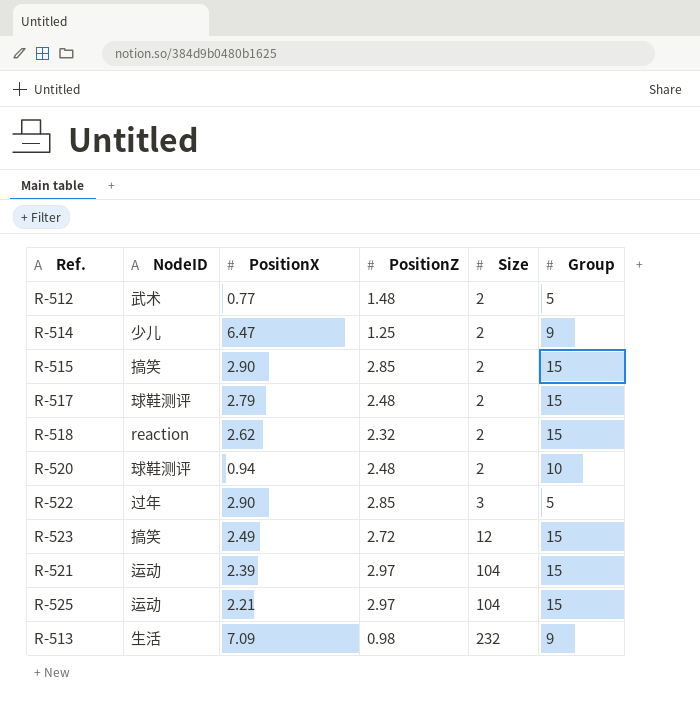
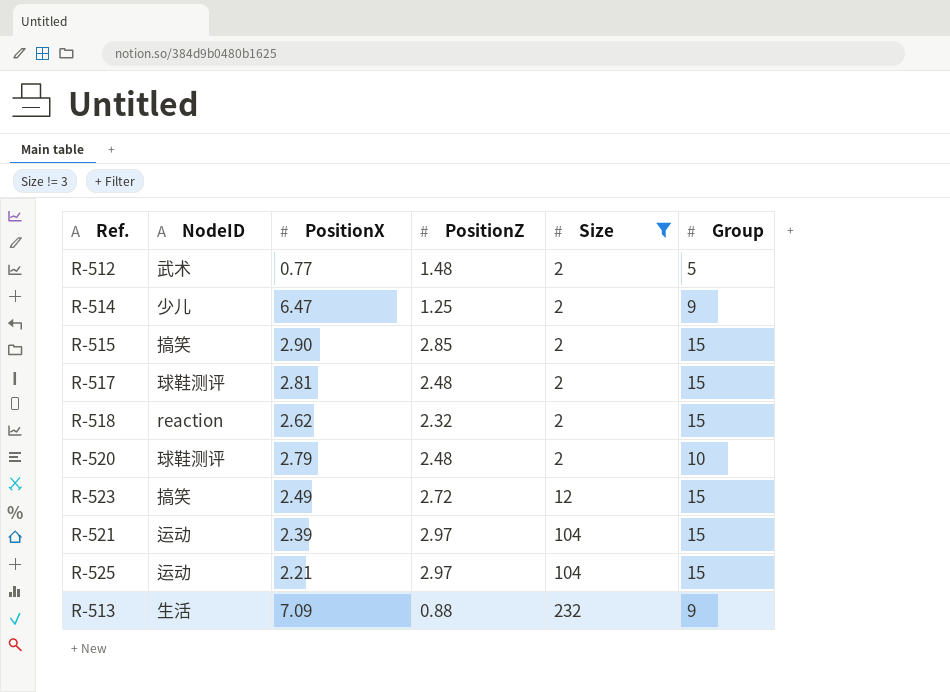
filter: none -> Size != 3
R-517 | PositionX: 2.79 -> 2.81
R-520 | PositionX: 0.94 -> 2.79
R-513 | PositionZ: 0.98 -> 0.88

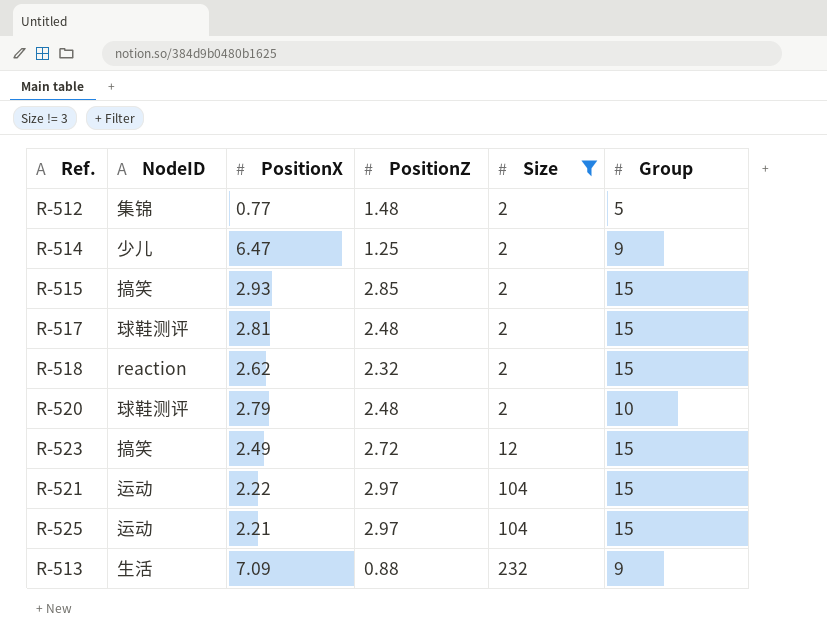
R-512 | NodeID: 武术 -> 集锦
R-515 | PositionX: 2.90 -> 2.93
R-521 | PositionX: 2.39 -> 2.22

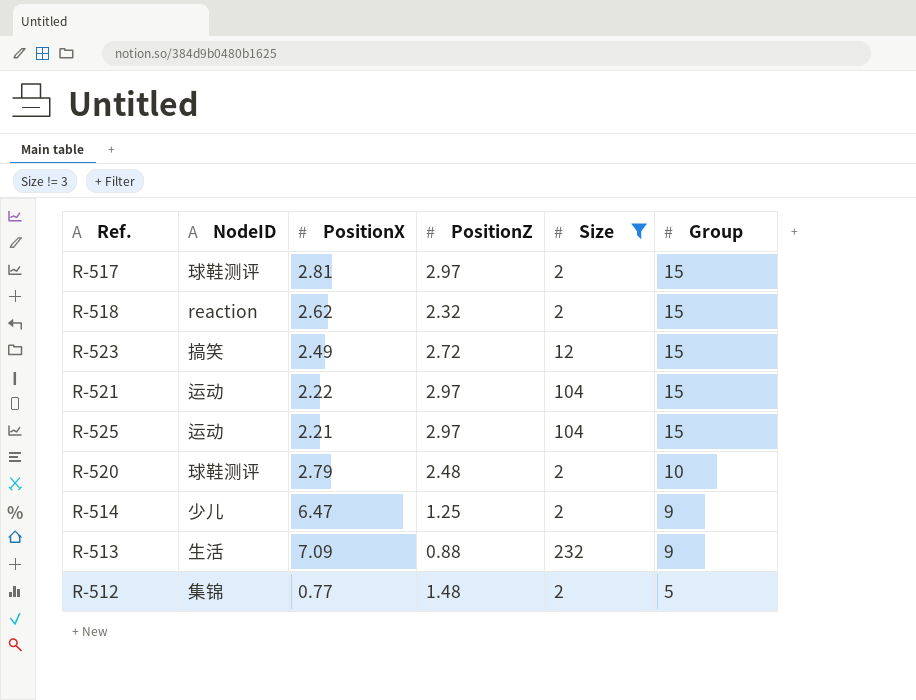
row order: Size ascending -> Group descending
row R-515: 搞笑 | 2.93 | 2.85 | 2 | 15 -> none
R-517 | PositionZ: 2.48 -> 2.97

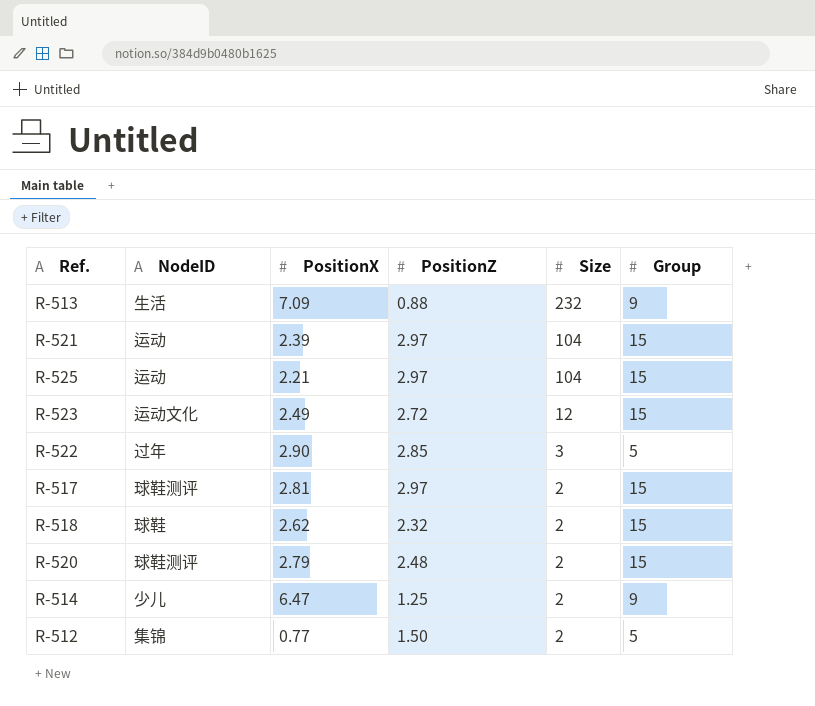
filter: Size != 3 -> none
row order: Group descending -> Size descending
R-521 | PositionX: 2.22 -> 2.39
R-523 | NodeID: 搞笑 -> 运动文化
R-518 | NodeID: reaction -> 球鞋
R-520 | Group: 10 -> 15
R-512 | PositionZ: 1.48 -> 1.50

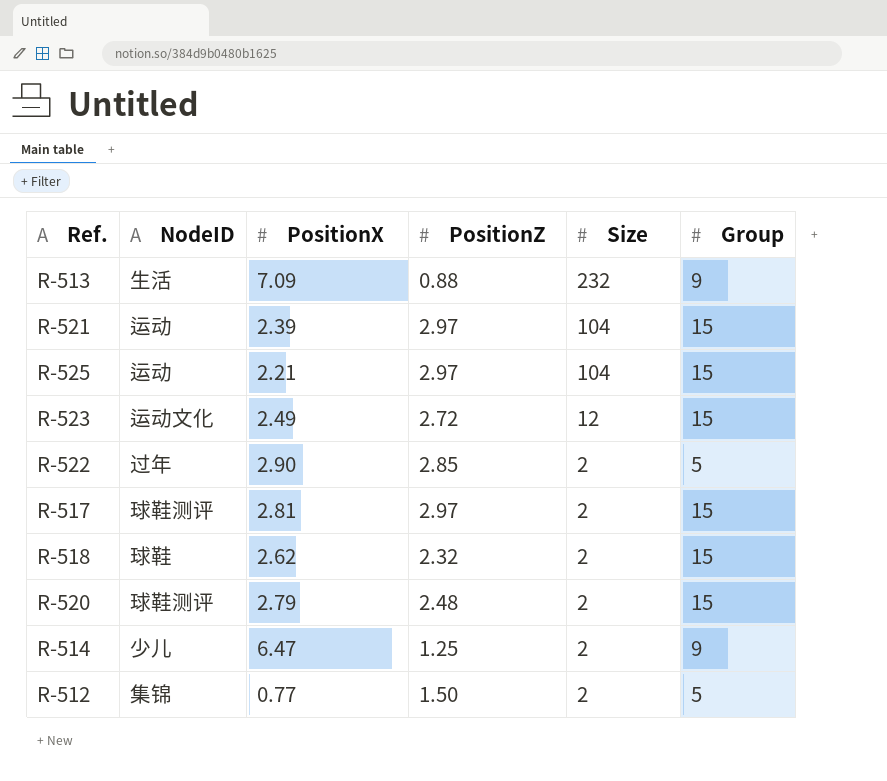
R-522 | Size: 3 -> 2

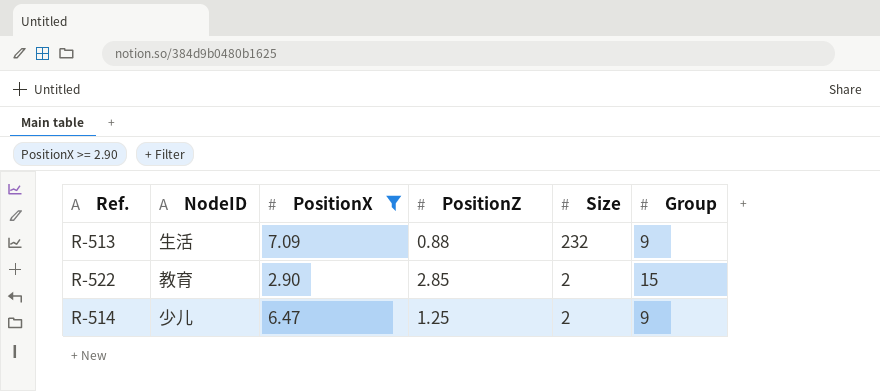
filter: none -> PositionX >= 2.90
R-522 | NodeID: 过年 -> 教育
R-522 | Group: 5 -> 15

